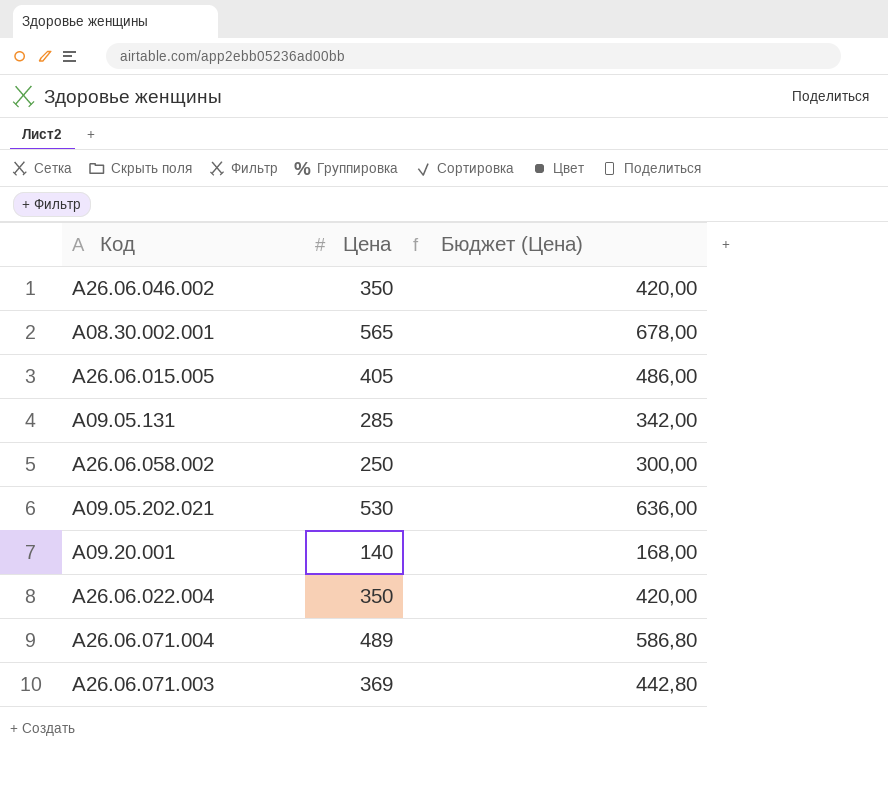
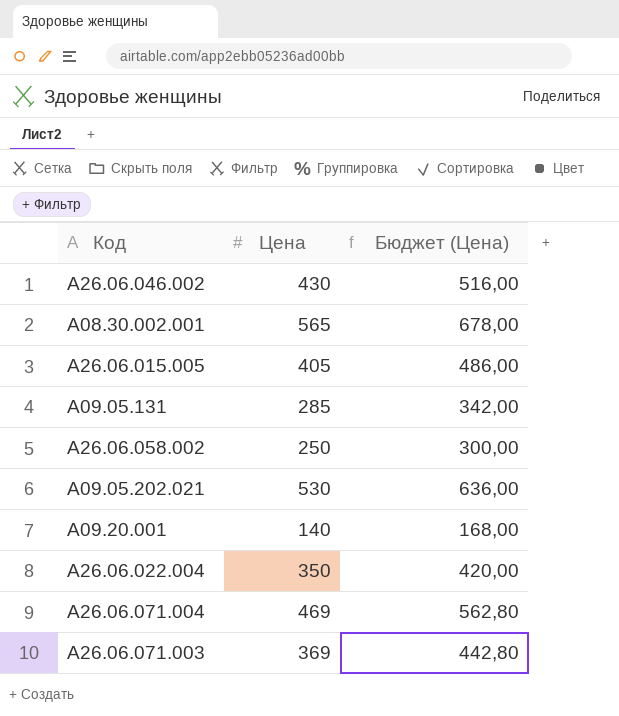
A26.06.046.002 | Цена: 350 -> 430
A26.06.046.002 | Бюджет (Цена): 420,00 -> 516,00
A26.06.071.004 | Цена: 489 -> 469
A26.06.071.004 | Бюджет (Цена): 586,80 -> 562,80

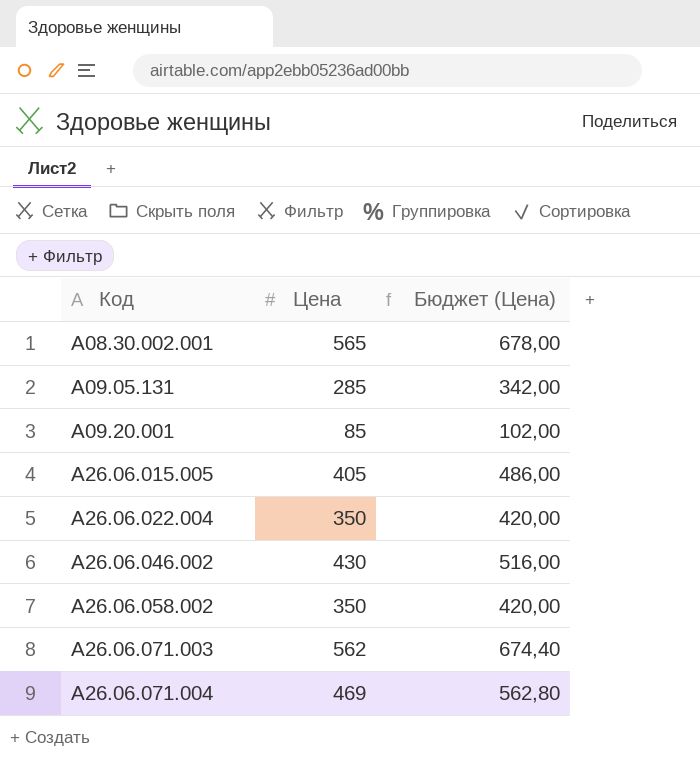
row order: none -> Код ascending
row A09.05.202.021: 530 | 636,00 -> none
A09.20.001 | Цена: 140 -> 85
A09.20.001 | Бюджет (Цена): 168,00 -> 102,00
A26.06.058.002 | Цена: 250 -> 350
A26.06.058.002 | Бюджет (Цена): 300,00 -> 420,00
A26.06.071.003 | Цена: 369 -> 562
A26.06.071.003 | Бюджет (Цена): 442,80 -> 674,40

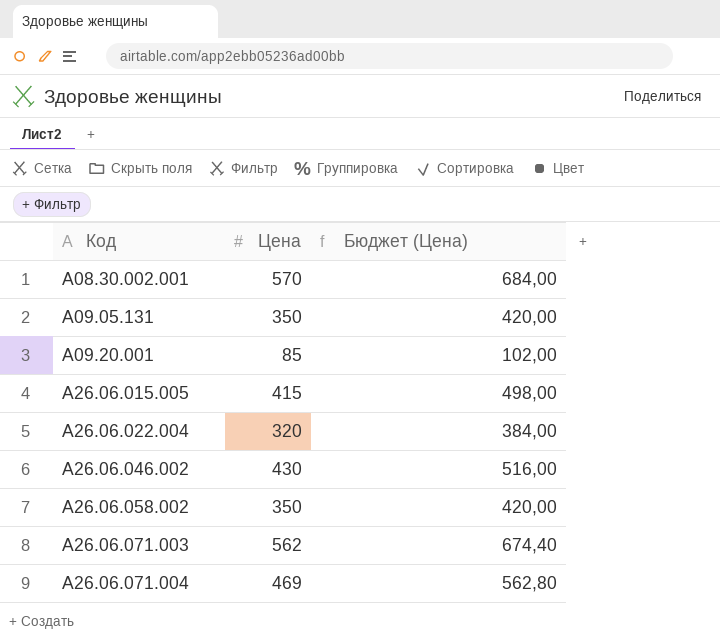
A08.30.002.001 | Цена: 565 -> 570
A08.30.002.001 | Бюджет (Цена): 678,00 -> 684,00
A09.05.131 | Цена: 285 -> 350
A09.05.131 | Бюджет (Цена): 342,00 -> 420,00
A26.06.015.005 | Цена: 405 -> 415
A26.06.015.005 | Бюджет (Цена): 486,00 -> 498,00
A26.06.022.004 | Цена: 350 -> 320
A26.06.022.004 | Бюджет (Цена): 420,00 -> 384,00

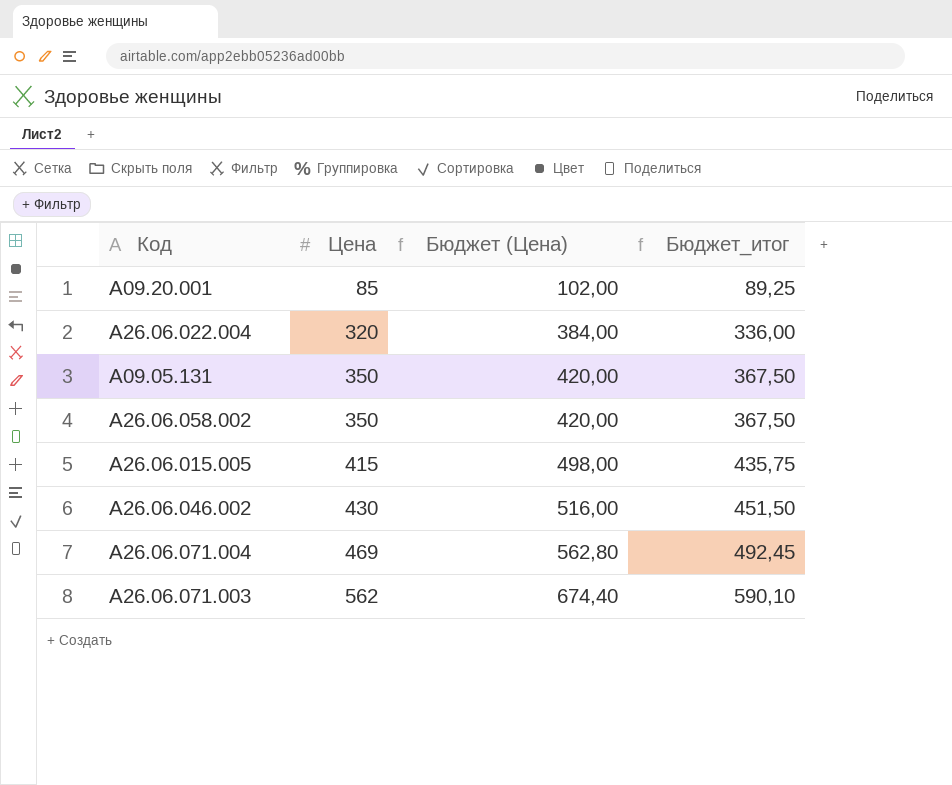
row order: Код ascending -> Цена ascending
column Бюджет_итог | formula: none -> [Цена] * 1,05
row A08.30.002.001: 570 | 684,00 -> none

